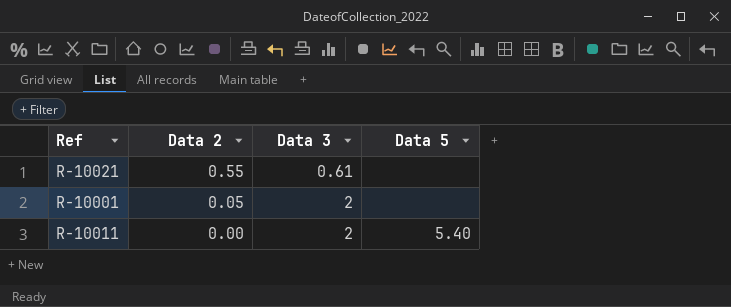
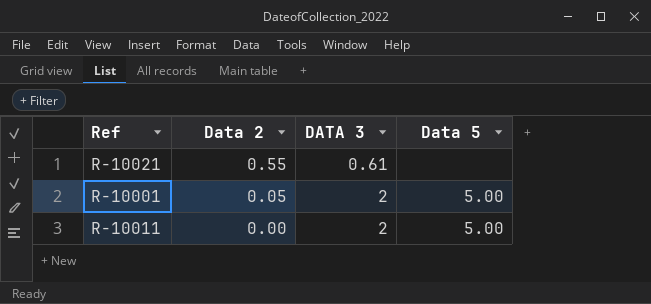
column name: Data 3 -> DATA 3
R-10001 | Data 5: none -> 5.00
R-10011 | Data 5: 5.40 -> 5.00

